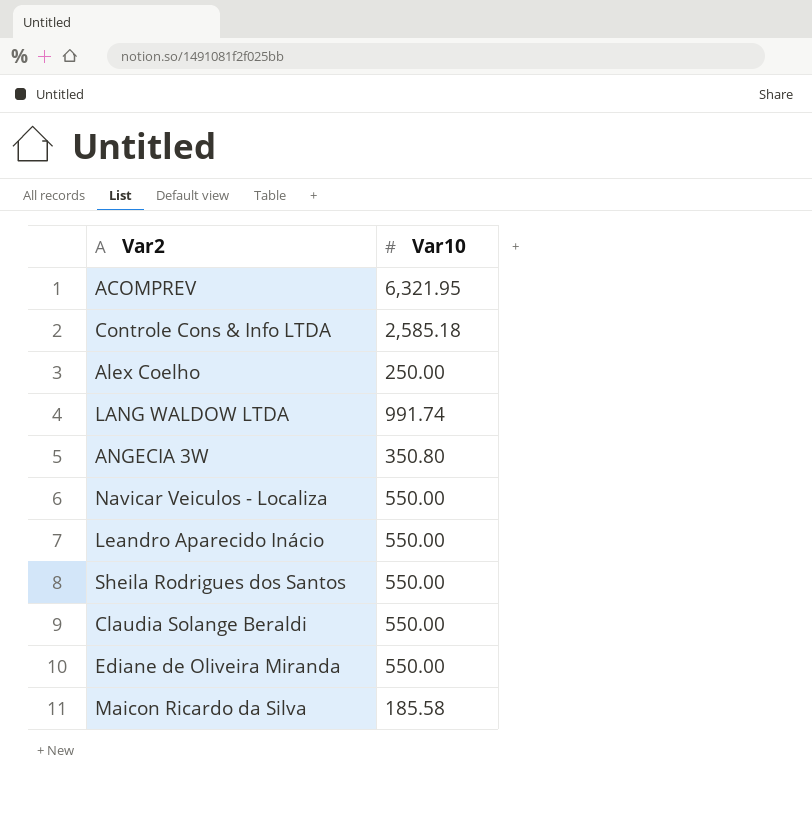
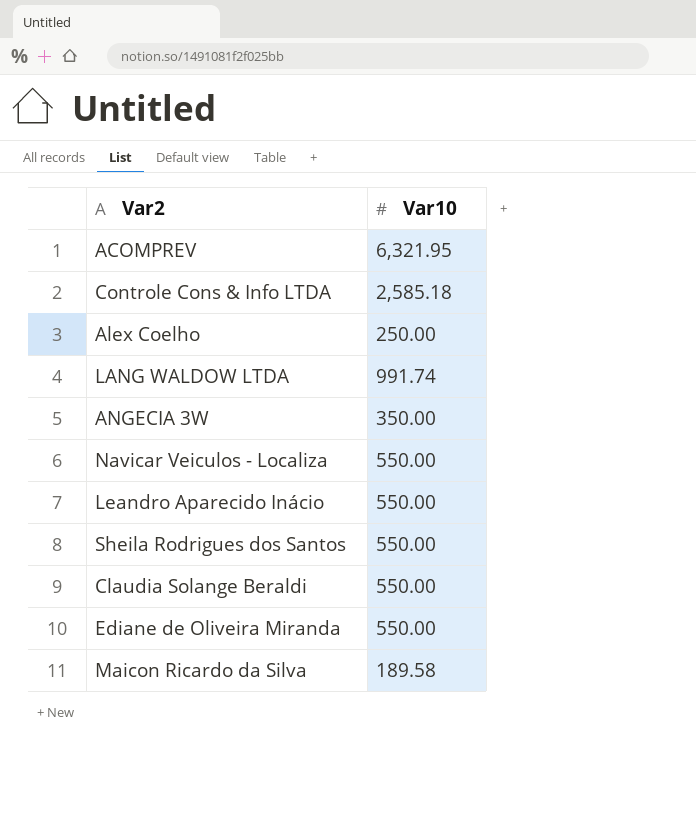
ANGECIA 3W | Var10: 350.80 -> 350.00
Maicon Ricardo da Silva | Var10: 185.58 -> 189.58

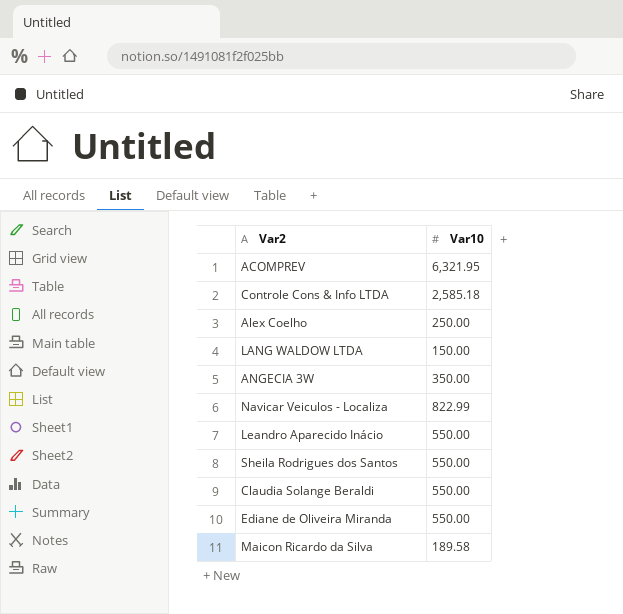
LANG WALDOW LTDA | Var10: 991.74 -> 150.00
Navicar Veiculos - Localiza | Var10: 550.00 -> 822.99

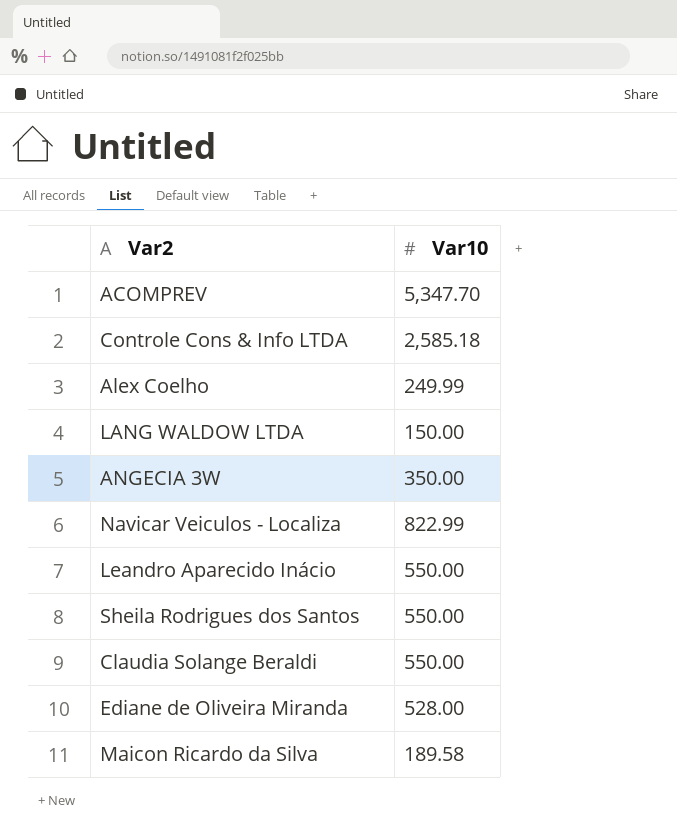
ACOMPREV | Var10: 6,321.95 -> 5,347.70
Alex Coelho | Var10: 250.00 -> 249.99
Ediane de Oliveira Miranda | Var10: 550.00 -> 528.00

